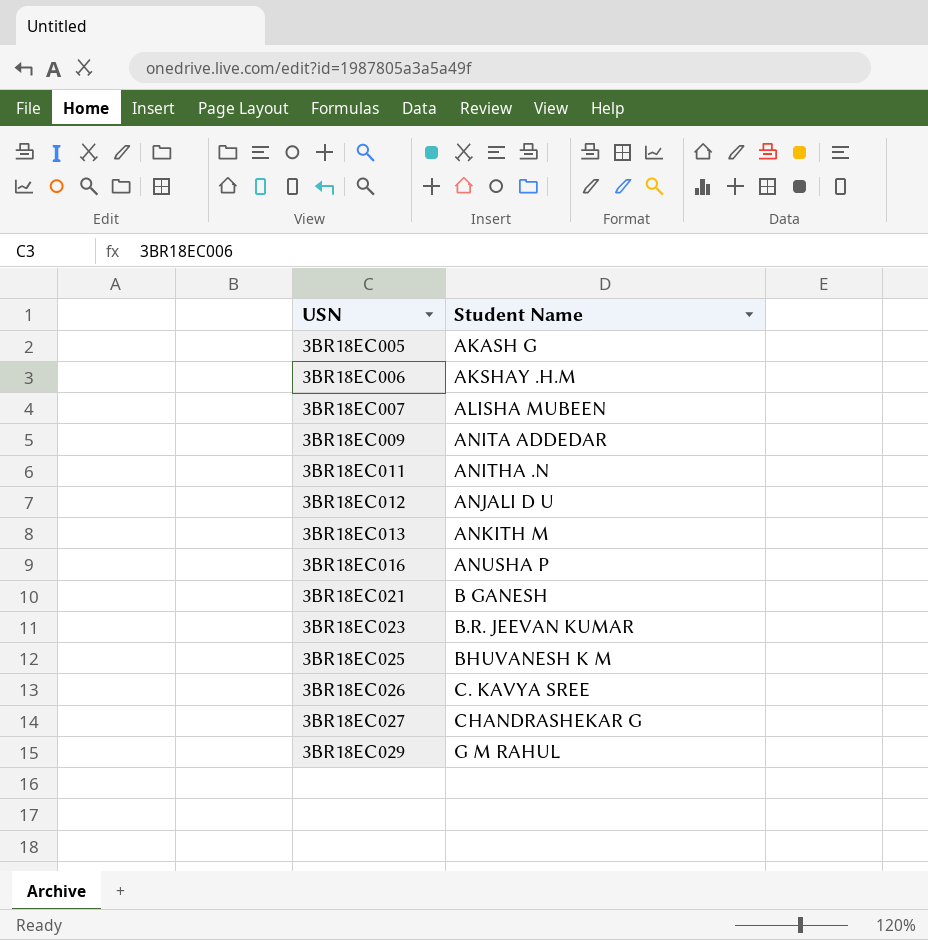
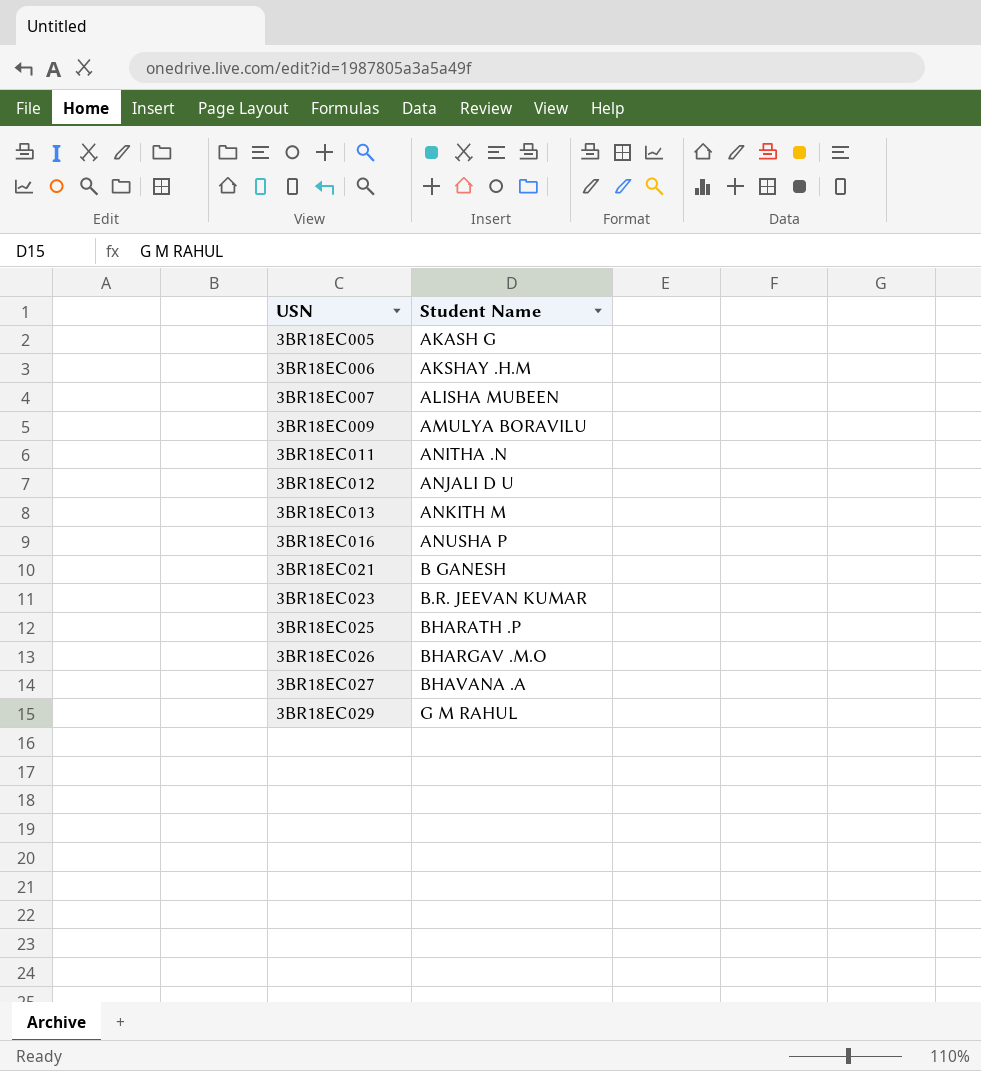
3BR18EC009 | Student Name: ANITA ADDEDAR -> AMULYA BORAVILU
3BR18EC025 | Student Name: BHUVANESH K M -> BHARATH .P
3BR18EC026 | Student Name: C. KAVYA SREE -> BHARGAV .M.O
3BR18EC027 | Student Name: CHANDRASHEKAR G -> BHAVANA .A

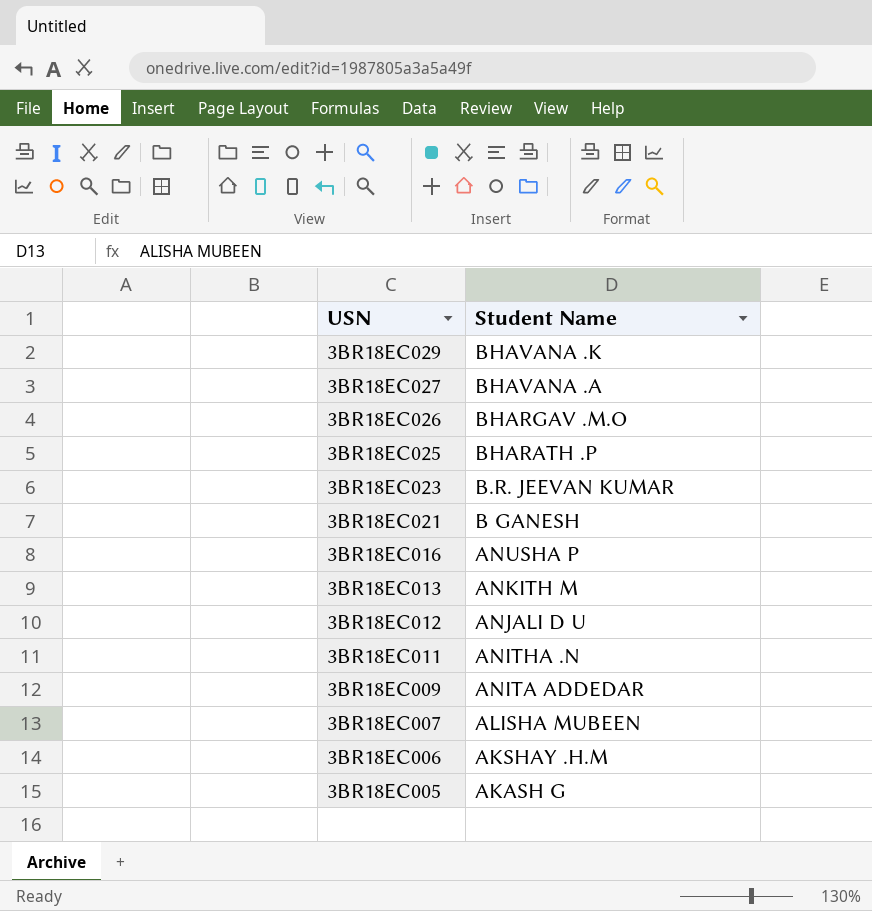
row order: USN ascending -> USN descending
3BR18EC029 | Student Name: G M RAHUL -> BHAVANA .K
3BR18EC009 | Student Name: AMULYA BORAVILU -> ANITA ADDEDAR

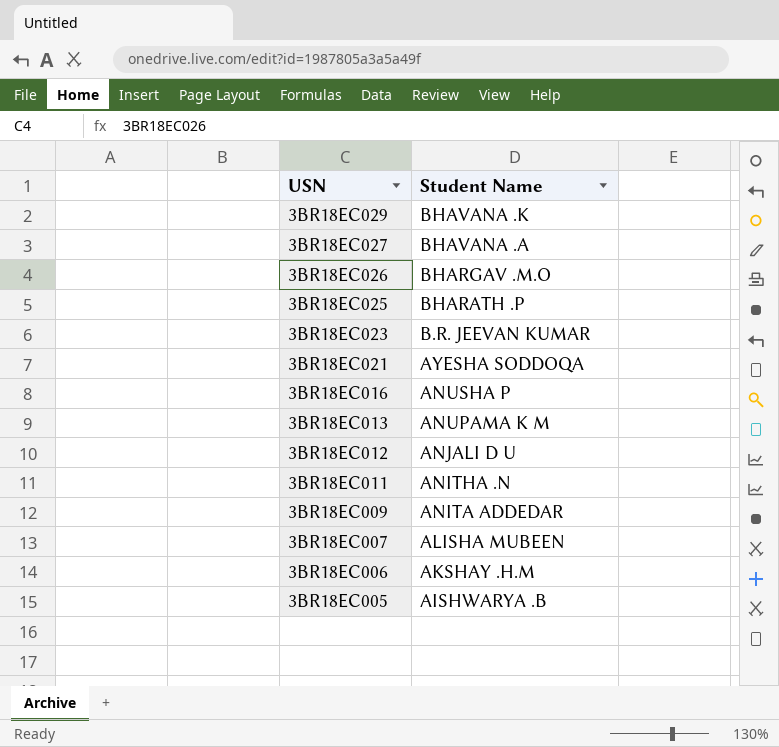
3BR18EC021 | Student Name: B GANESH -> AYESHA SODDOQA
3BR18EC013 | Student Name: ANKITH M -> ANUPAMA K M
3BR18EC005 | Student Name: AKASH G -> AISHWARYA .B

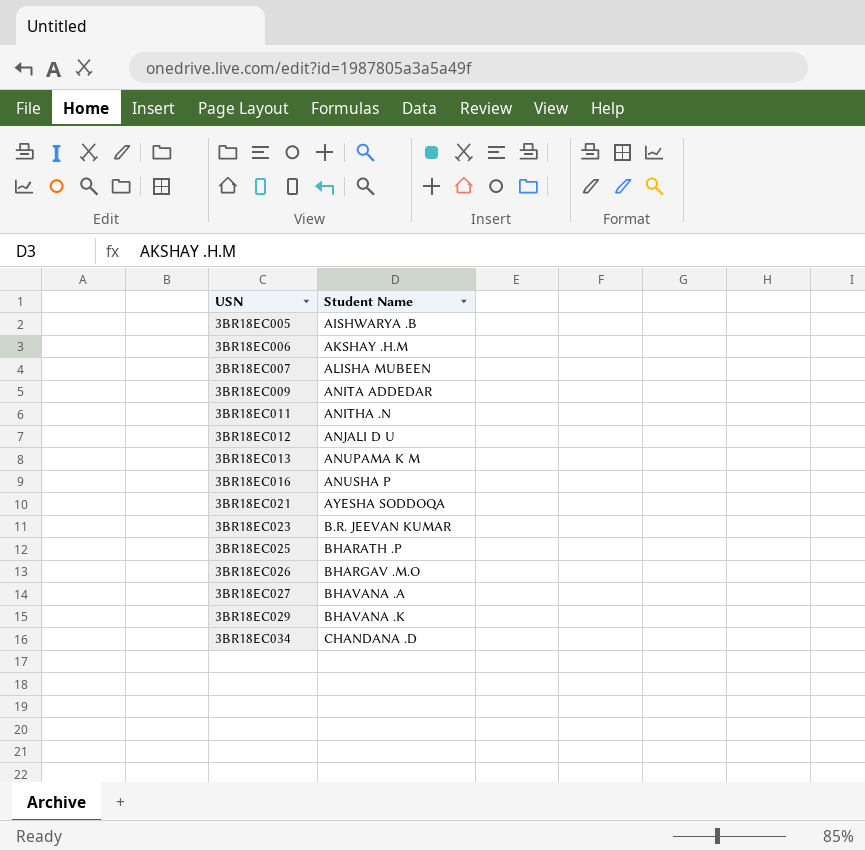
row order: USN descending -> USN ascending
row 3BR18EC034: none -> CHANDANA .D

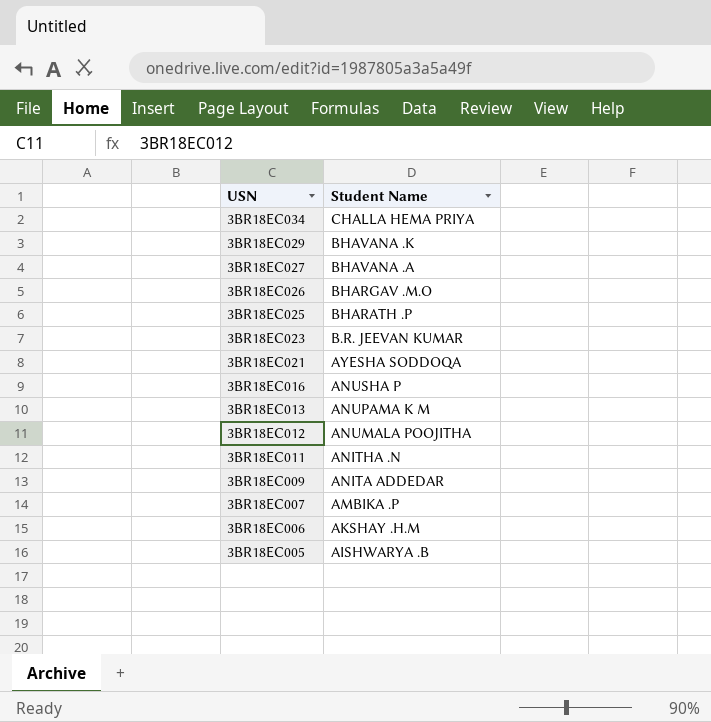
row order: USN ascending -> USN descending
3BR18EC034 | Student Name: CHANDANA .D -> CHALLA HEMA PRIYA
3BR18EC012 | Student Name: ANJALI D U -> ANUMALA POOJITHA
3BR18EC007 | Student Name: ALISHA MUBEEN -> AMBIKA .P

